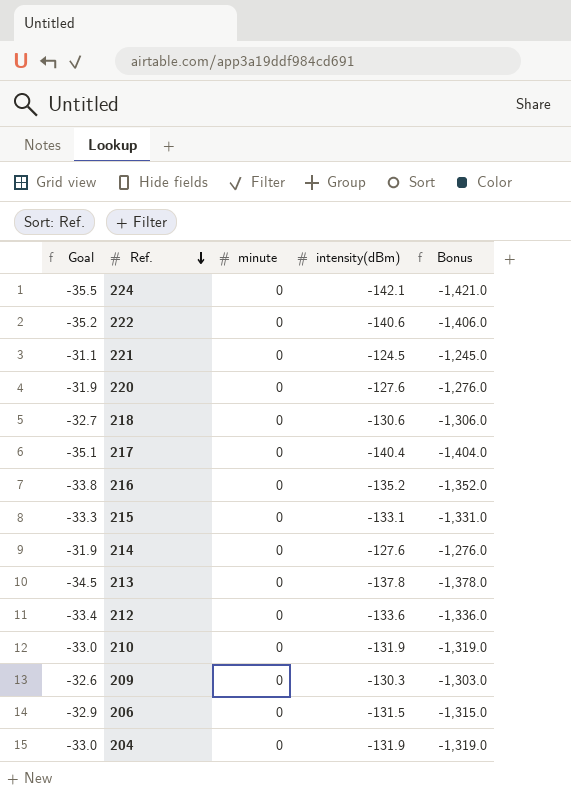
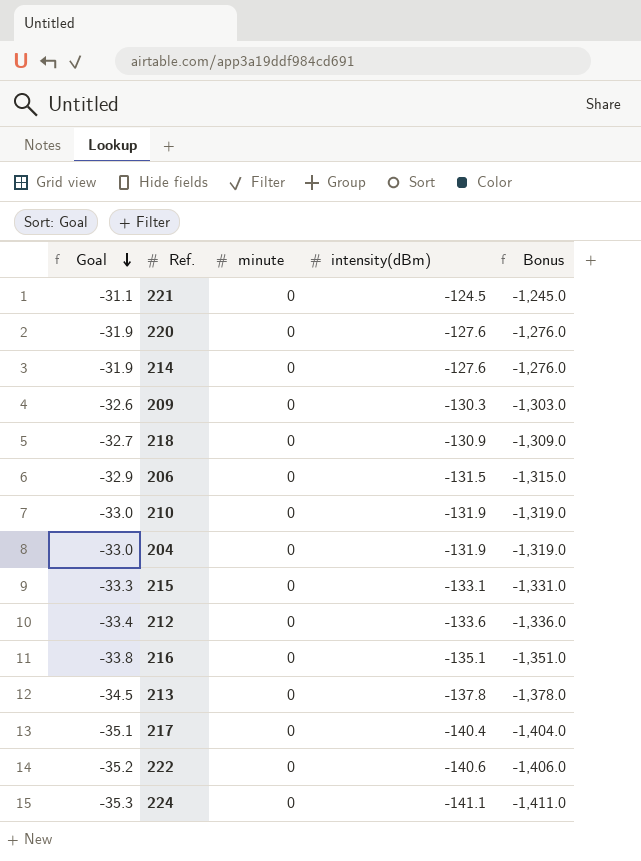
row order: Ref. descending -> Goal descending
218 | intensity(dBm): -130.6 -> -130.9
218 | Bonus: -1,306.0 -> -1,309.0
216 | intensity(dBm): -135.2 -> -135.1
216 | Bonus: -1,352.0 -> -1,351.0
224 | Goal: -35.5 -> -35.3
224 | intensity(dBm): -142.1 -> -141.1
224 | Bonus: -1,421.0 -> -1,411.0

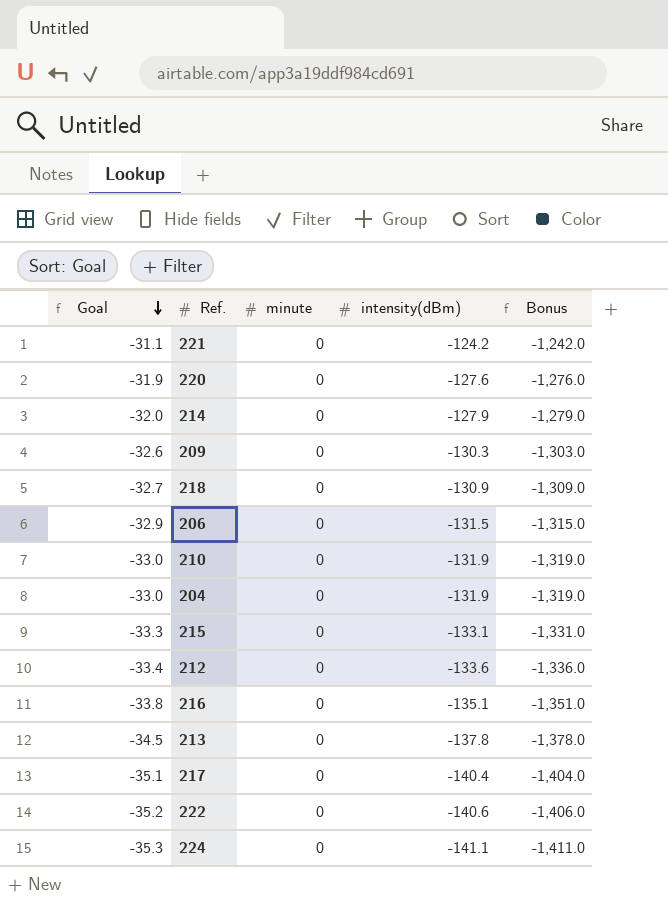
221 | intensity(dBm): -124.5 -> -124.2
221 | Bonus: -1,245.0 -> -1,242.0
214 | Goal: -31.9 -> -32.0
214 | intensity(dBm): -127.6 -> -127.9
214 | Bonus: -1,276.0 -> -1,279.0

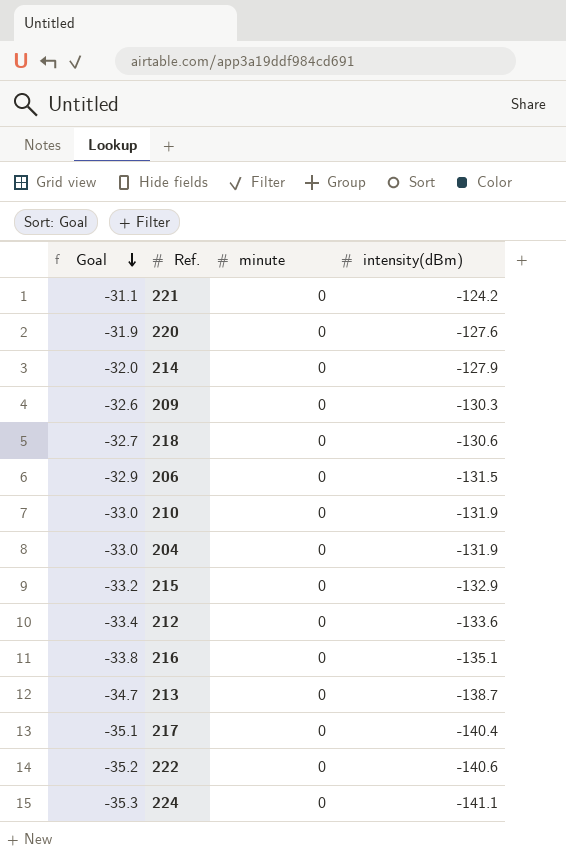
column Bonus | formula: [intensity(dBm)] * 10 -> none
218 | intensity(dBm): -130.9 -> -130.6
215 | Goal: -33.3 -> -33.2
215 | intensity(dBm): -133.1 -> -132.9
213 | Goal: -34.5 -> -34.7
213 | intensity(dBm): -137.8 -> -138.7

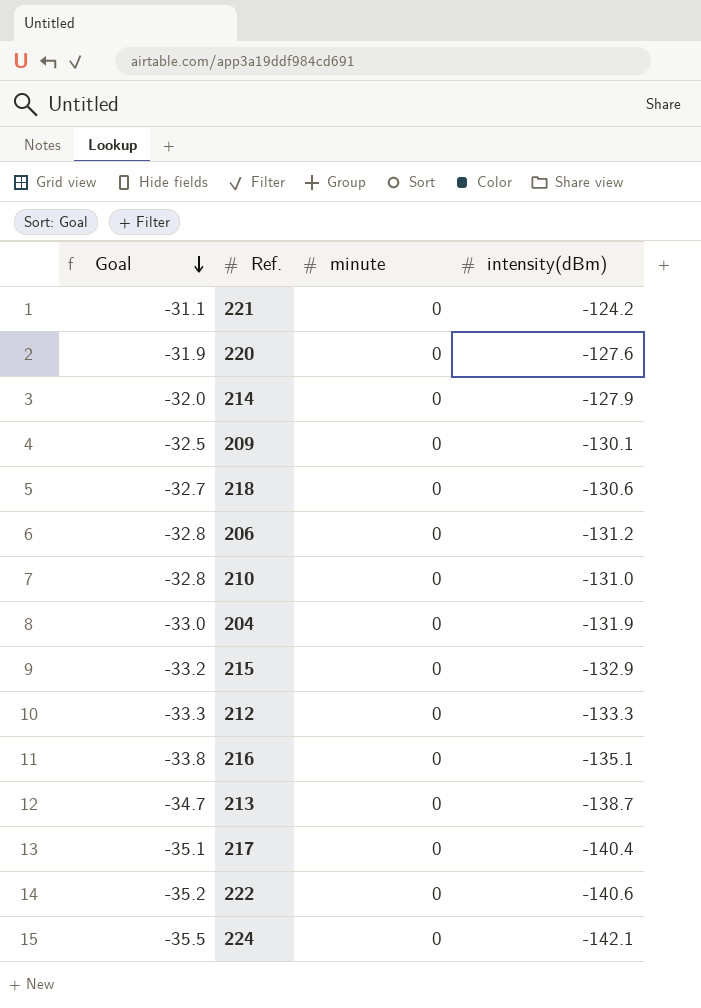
209 | Goal: -32.6 -> -32.5
209 | intensity(dBm): -130.3 -> -130.1
206 | Goal: -32.9 -> -32.8
206 | intensity(dBm): -131.5 -> -131.2
210 | Goal: -33.0 -> -32.8
210 | intensity(dBm): -131.9 -> -131.0
212 | Goal: -33.4 -> -33.3
212 | intensity(dBm): -133.6 -> -133.3
224 | Goal: -35.3 -> -35.5
224 | intensity(dBm): -141.1 -> -142.1

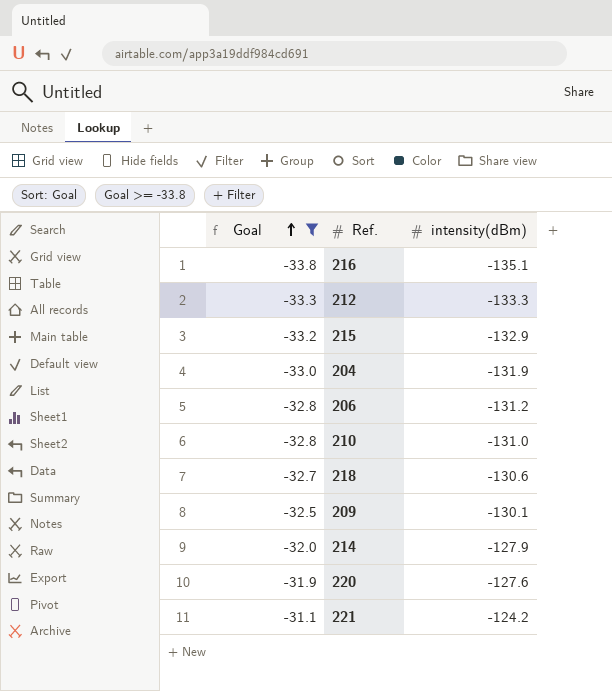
filter: none -> Goal >= -33.8
row order: Goal descending -> Goal ascending
column minute | position: 3 -> none

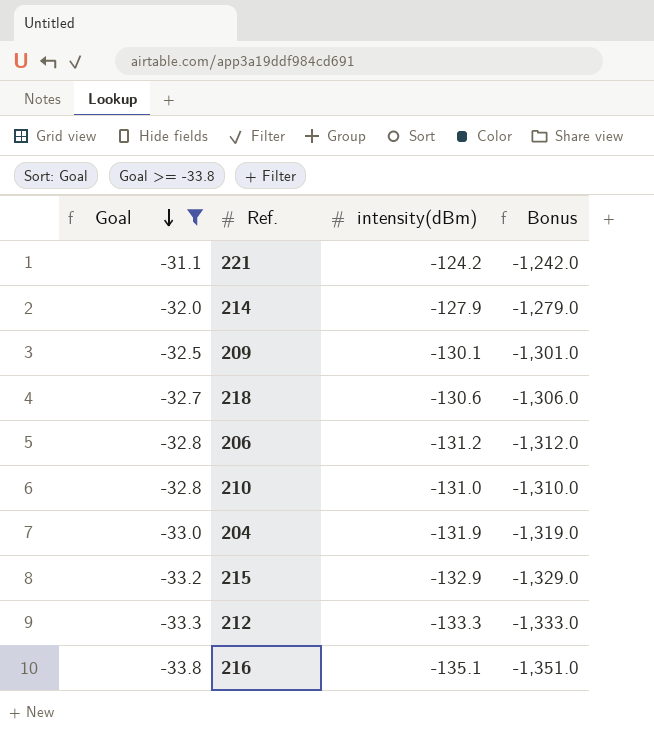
row order: Goal ascending -> Goal descending
column Bonus | formula: none -> [intensity(dBm)] * 10
row 220: -31.9 | -127.6 -> none

